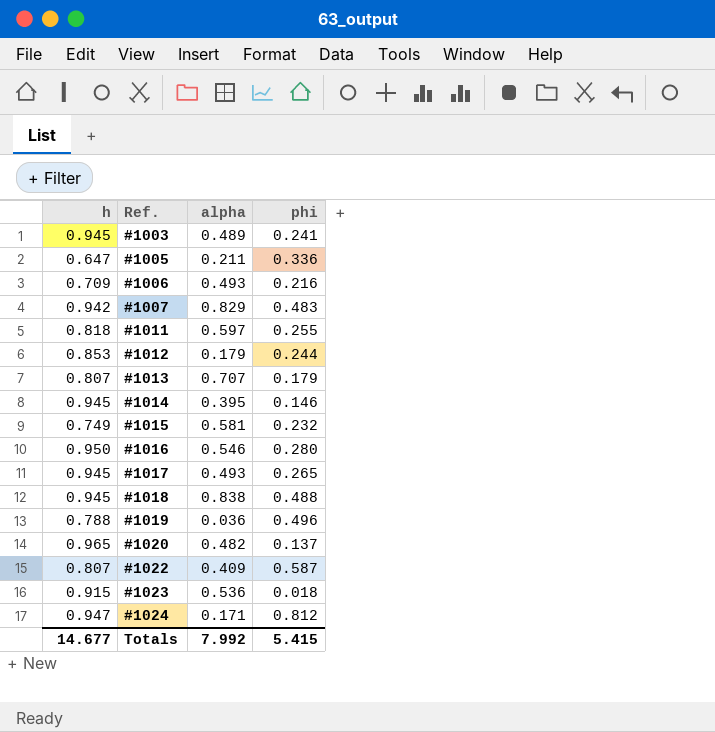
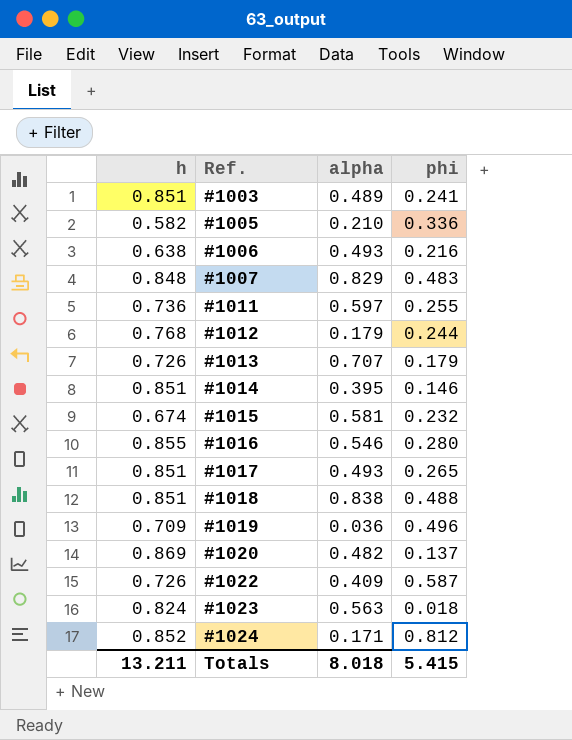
#1003 | h: 0.945 -> 0.851
#1005 | h: 0.647 -> 0.582
#1005 | alpha: 0.211 -> 0.210
#1006 | h: 0.709 -> 0.638
#1007 | h: 0.942 -> 0.848
#1011 | h: 0.818 -> 0.736
#1012 | h: 0.853 -> 0.768
#1013 | h: 0.807 -> 0.726
#1014 | h: 0.945 -> 0.851
#1015 | h: 0.749 -> 0.674
#1016 | h: 0.950 -> 0.855
#1017 | h: 0.945 -> 0.851
#1018 | h: 0.945 -> 0.851
#1019 | h: 0.788 -> 0.709
#1020 | h: 0.965 -> 0.869
#1022 | h: 0.807 -> 0.726
#1023 | h: 0.915 -> 0.824
#1023 | alpha: 0.536 -> 0.563
#1024 | h: 0.947 -> 0.852
Totals | h: 14.677 -> 13.211
Totals | alpha: 7.992 -> 8.018

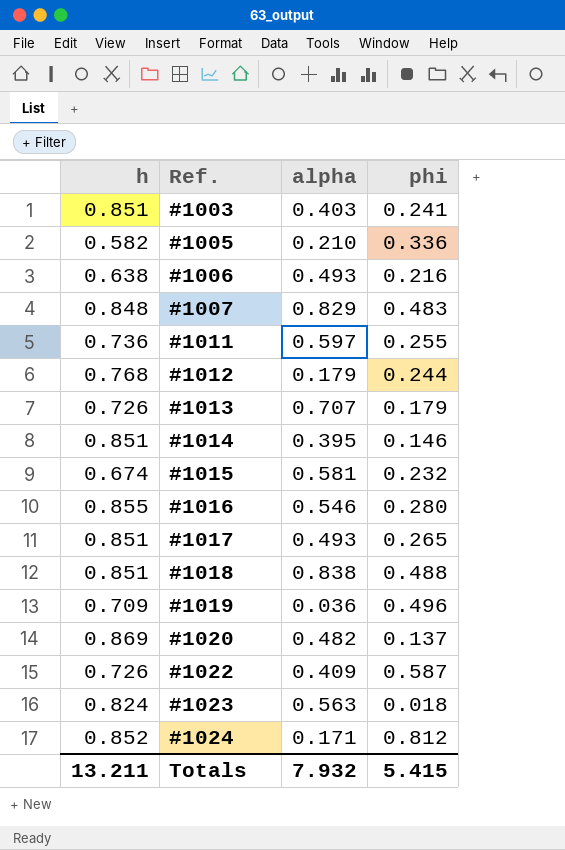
#1003 | alpha: 0.489 -> 0.403
Totals | alpha: 8.018 -> 7.932

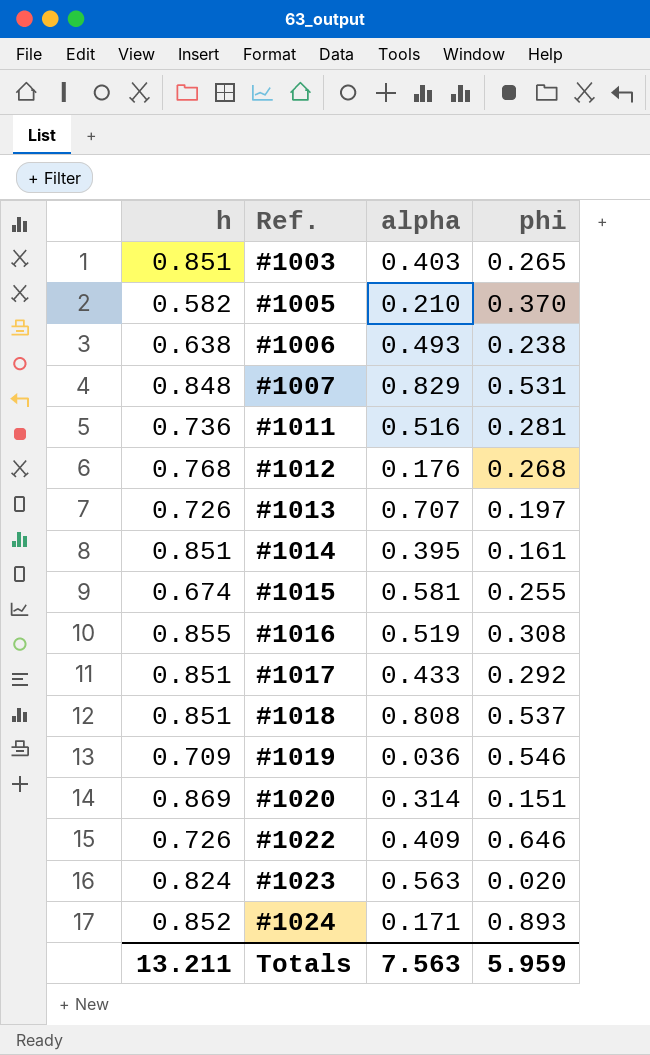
#1003 | phi: 0.241 -> 0.265
#1005 | phi: 0.336 -> 0.370
#1006 | phi: 0.216 -> 0.238
#1007 | phi: 0.483 -> 0.531
#1011 | alpha: 0.597 -> 0.516
#1011 | phi: 0.255 -> 0.281
#1012 | alpha: 0.179 -> 0.176
#1012 | phi: 0.244 -> 0.268
#1013 | phi: 0.179 -> 0.197
#1014 | phi: 0.146 -> 0.161
#1015 | phi: 0.232 -> 0.255
#1016 | alpha: 0.546 -> 0.519
#1016 | phi: 0.280 -> 0.308
#1017 | alpha: 0.493 -> 0.433
#1017 | phi: 0.265 -> 0.292
#1018 | alpha: 0.838 -> 0.808
#1018 | phi: 0.488 -> 0.537
#1019 | phi: 0.496 -> 0.546
#1020 | alpha: 0.482 -> 0.314
#1020 | phi: 0.137 -> 0.151
#1022 | phi: 0.587 -> 0.646
#1023 | phi: 0.018 -> 0.020
#1024 | phi: 0.812 -> 0.893
Totals | alpha: 7.932 -> 7.563
Totals | phi: 5.415 -> 5.959

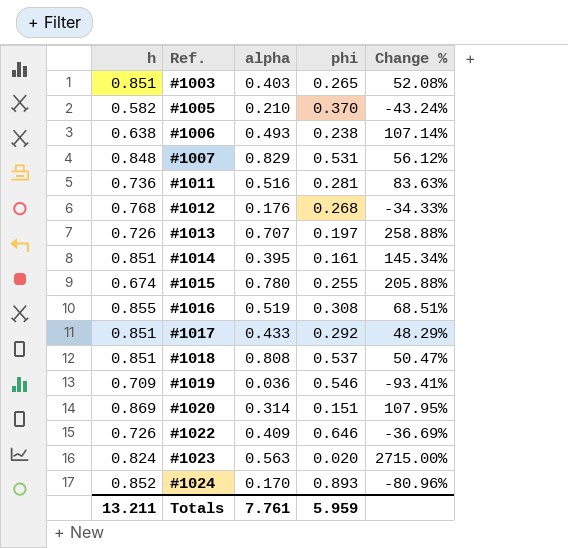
column Change % | formula: none -> ([alpha] - [phi]) / [phi]
#1015 | alpha: 0.581 -> 0.780
#1024 | alpha: 0.171 -> 0.170
Totals | alpha: 7.563 -> 7.761

